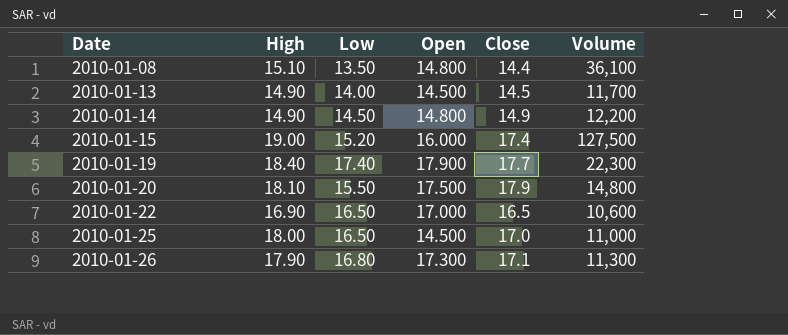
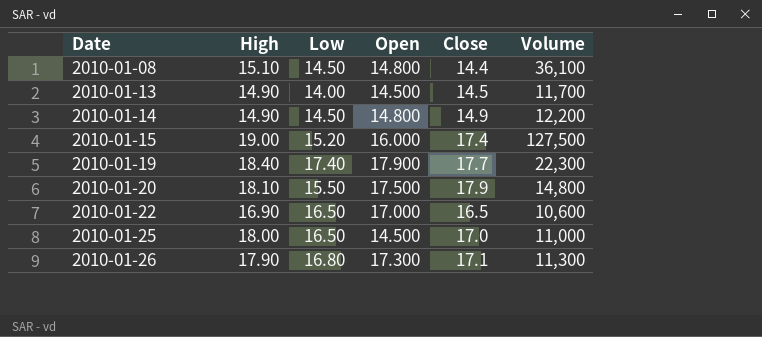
2010-01-08 | Low: 13.50 -> 14.50

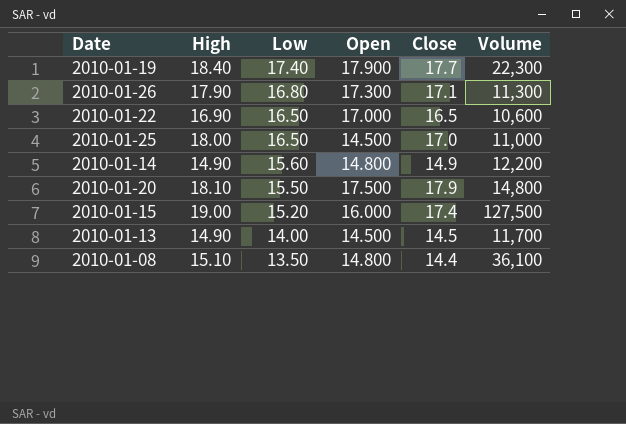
row order: Date ascending -> Low descending
2010-01-14 | Low: 14.50 -> 15.60
2010-01-08 | Low: 14.50 -> 13.50

